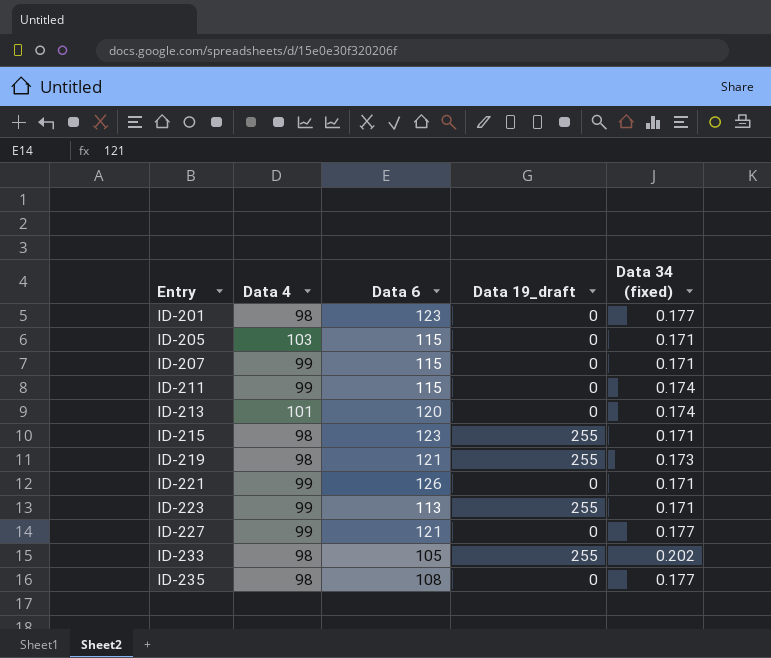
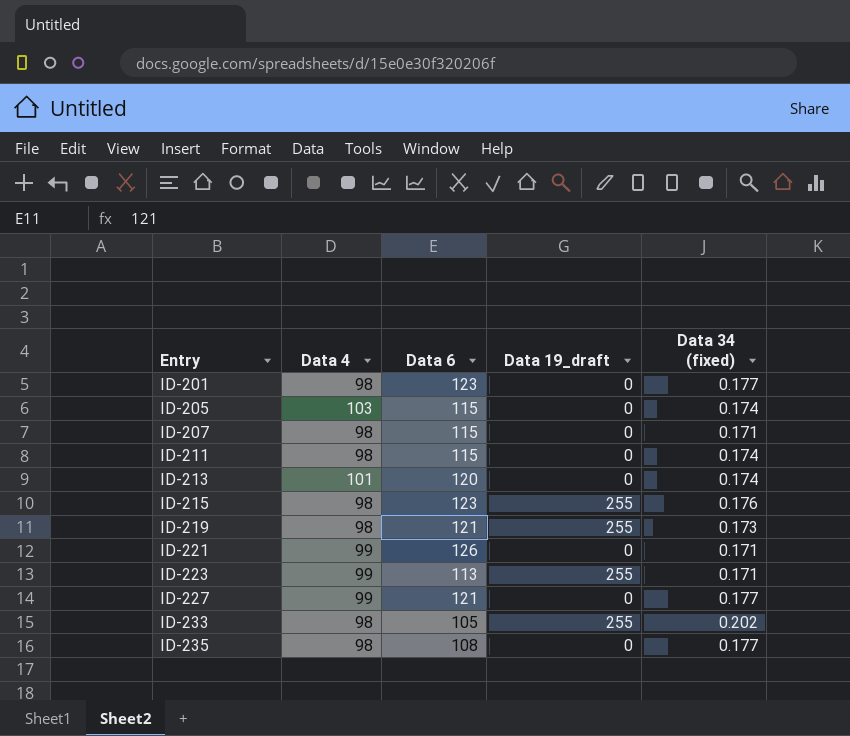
ID-205 | Data 34 (fixed): 0.171 -> 0.174
ID-207 | Data 4: 99 -> 98
ID-211 | Data 4: 99 -> 98
ID-215 | Data 34 (fixed): 0.171 -> 0.176

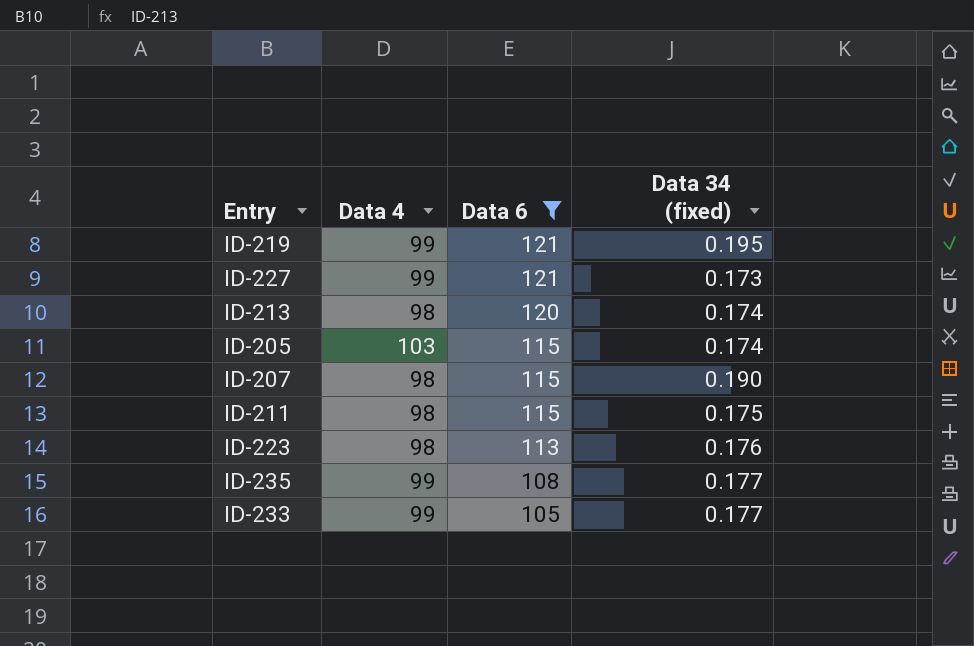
filter: none -> Data 6 <= 121
row order: Entry ascending -> Data 6 descending
column Data 19_draft | position: 4 -> none
ID-219 | Data 4: 98 -> 99
ID-219 | Data 34 (fixed): 0.173 -> 0.195
ID-227 | Data 34 (fixed): 0.177 -> 0.173
ID-213 | Data 4: 101 -> 98
ID-207 | Data 34 (fixed): 0.171 -> 0.190
ID-211 | Data 34 (fixed): 0.174 -> 0.175
ID-223 | Data 4: 99 -> 98
ID-223 | Data 34 (fixed): 0.171 -> 0.176
ID-235 | Data 4: 98 -> 99
ID-233 | Data 4: 98 -> 99
ID-233 | Data 34 (fixed): 0.202 -> 0.177

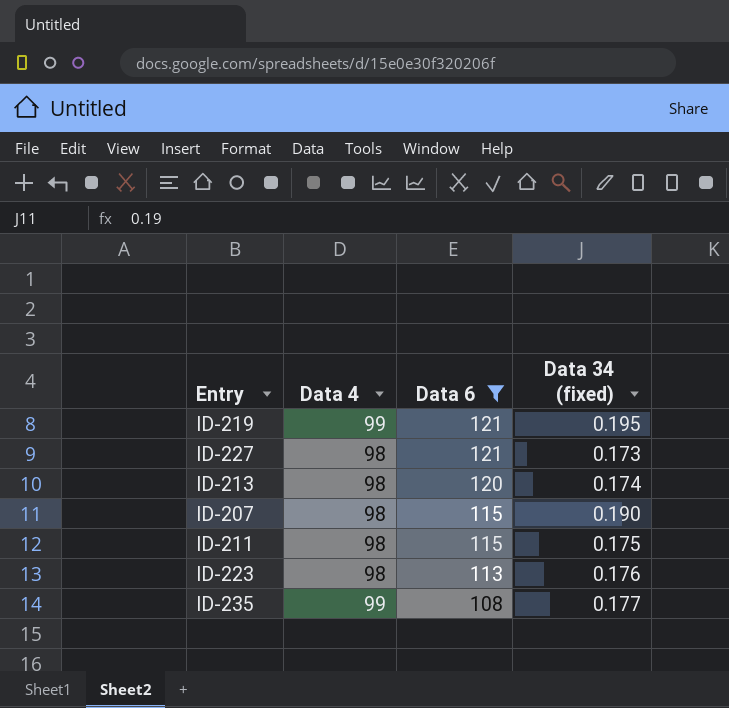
row ID-205: 103 | 115 | 0.174 -> none
row ID-233: 99 | 105 | 0.177 -> none
ID-227 | Data 4: 99 -> 98

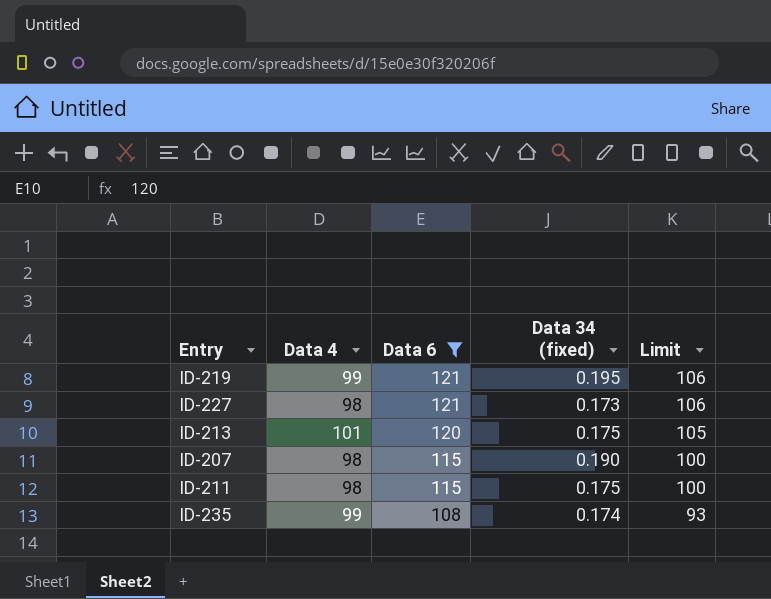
column Limit | formula: none -> [Data 6] - 15
row ID-223: 98 | 113 | 0.176 -> none
ID-213 | Data 4: 98 -> 101
ID-213 | Data 34 (fixed): 0.174 -> 0.175
ID-235 | Data 34 (fixed): 0.177 -> 0.174

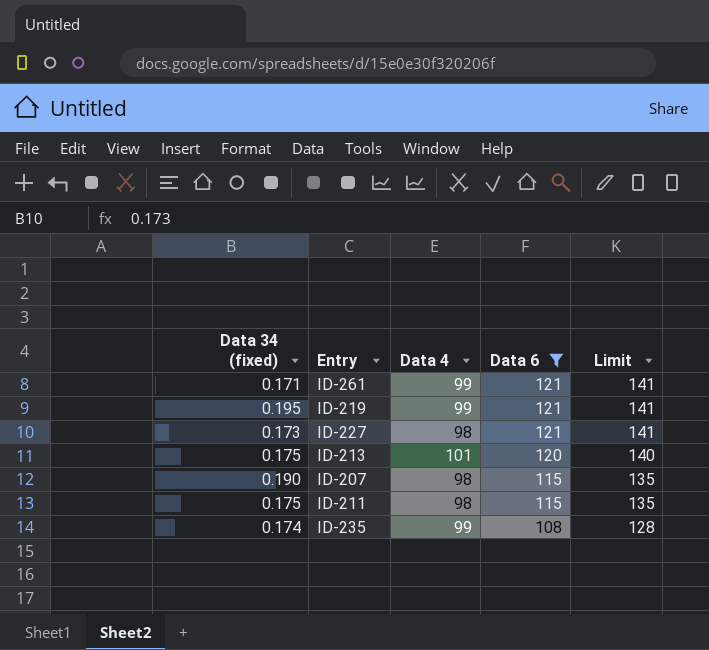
column Data 34 (fixed) | position: 4 -> 1
column Limit | formula: [Data 6] - 15 -> [Data 6] + 20
row ID-261: none -> 0.171 | 99 | 121 | 141

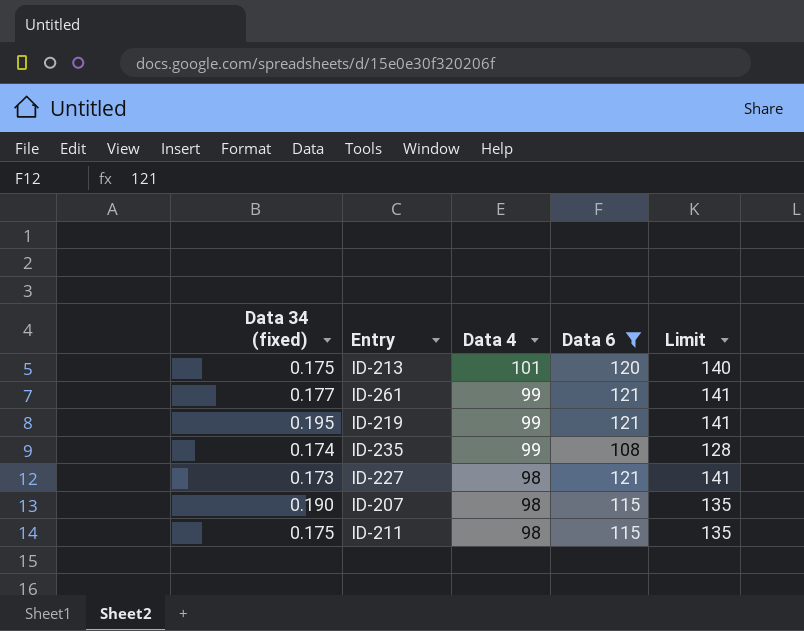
row order: Data 6 descending -> Data 4 descending
ID-261 | Data 34 (fixed): 0.171 -> 0.177

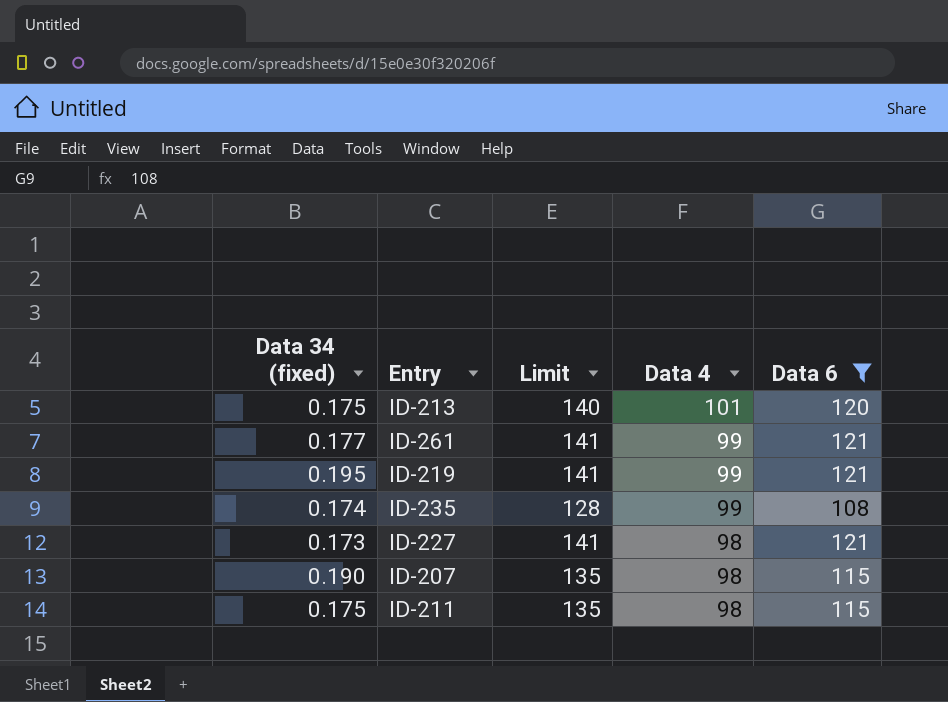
column Limit | position: 5 -> 3

